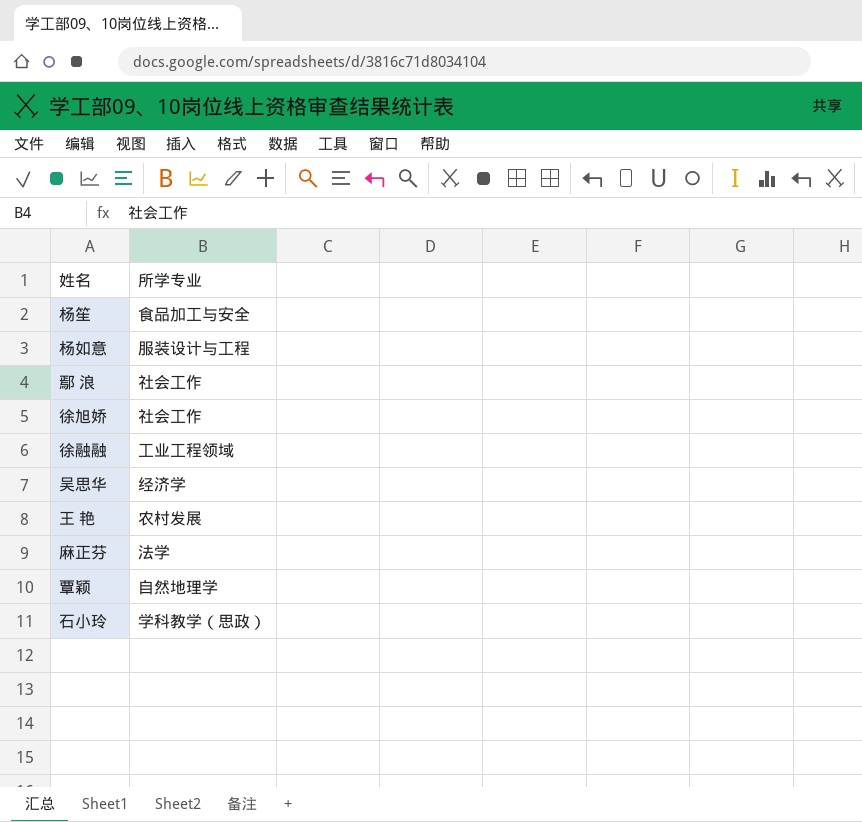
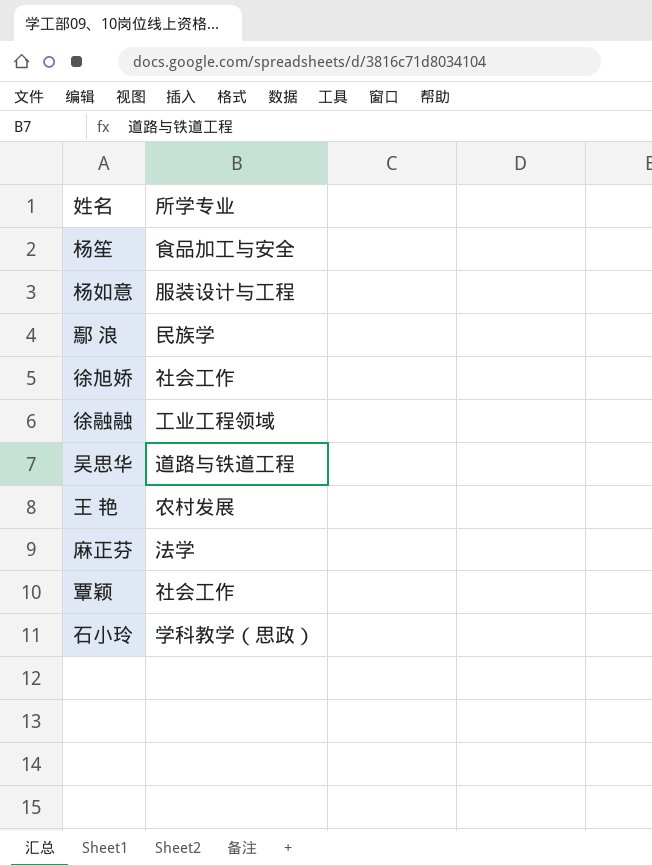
鄢 浪 | 所学专业: 社会工作 -> 民族学
吴思华 | 所学专业: 经济学 -> 道路与铁道工程
覃颖 | 所学专业: 自然地理学 -> 社会工作

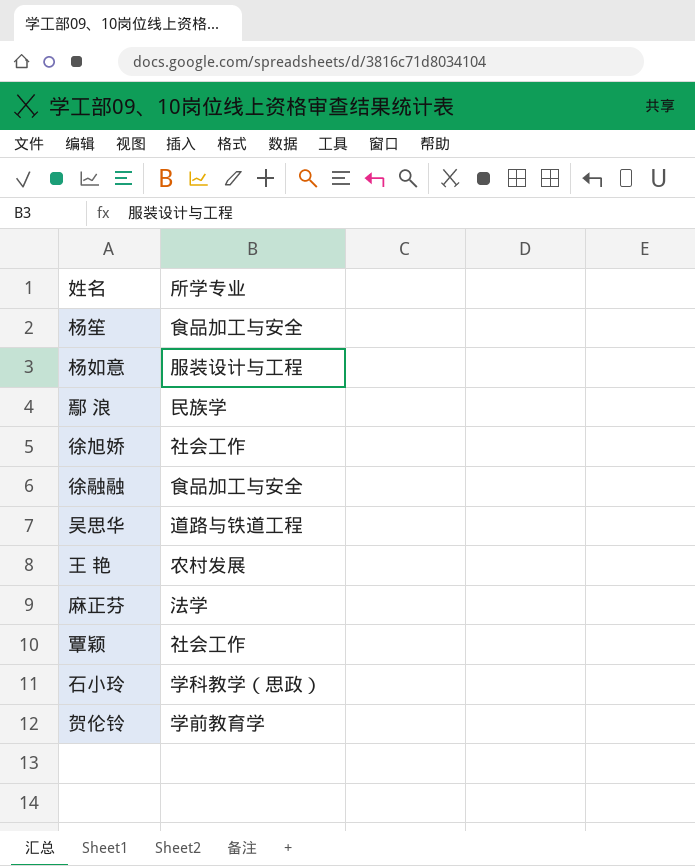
徐融融 | 所学专业: 工业工程领域 -> 食品加工与安全
row 贺伦铃: none -> 学前教育学

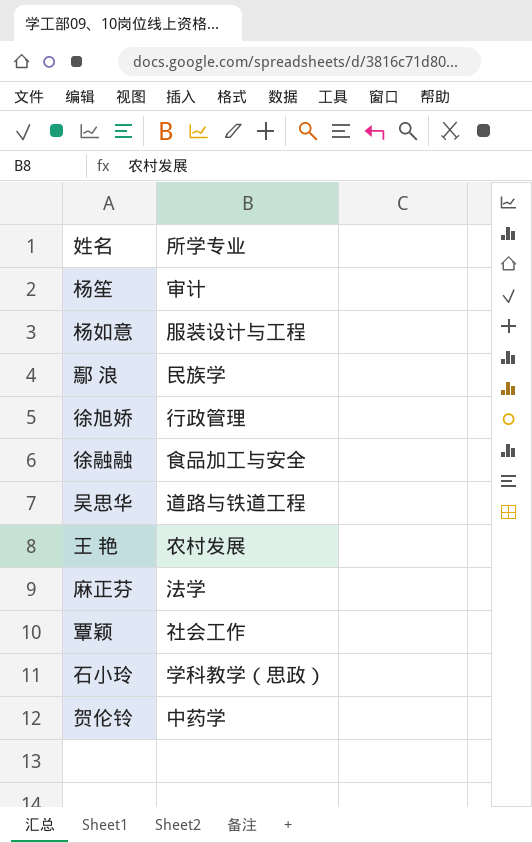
杨笙 | 所学专业: 食品加工与安全 -> 审计
徐旭娇 | 所学专业: 社会工作 -> 行政管理
贺伦铃 | 所学专业: 学前教育学 -> 中药学

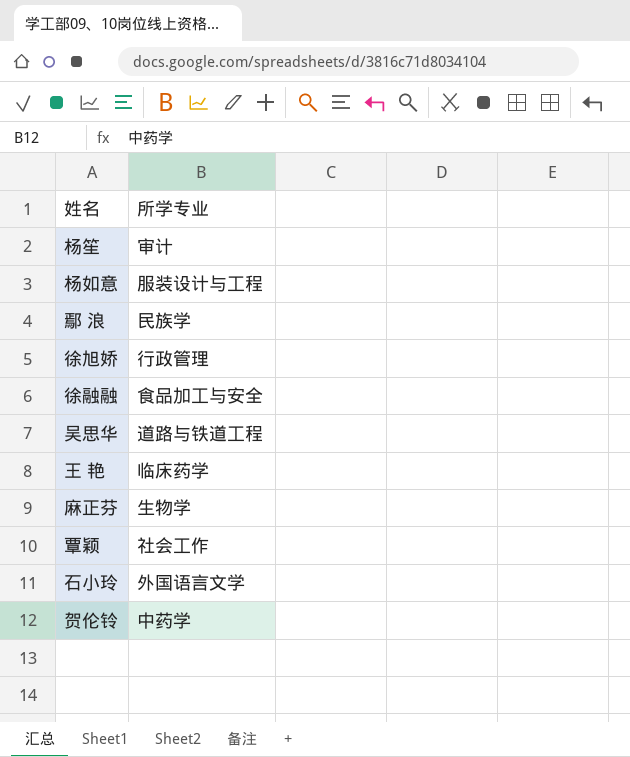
王 艳 | 所学专业: 农村发展 -> 临床药学
麻正芬 | 所学专业: 法学 -> 生物学
石小玲 | 所学专业: 学科教学（思政） -> 外国语言文学

